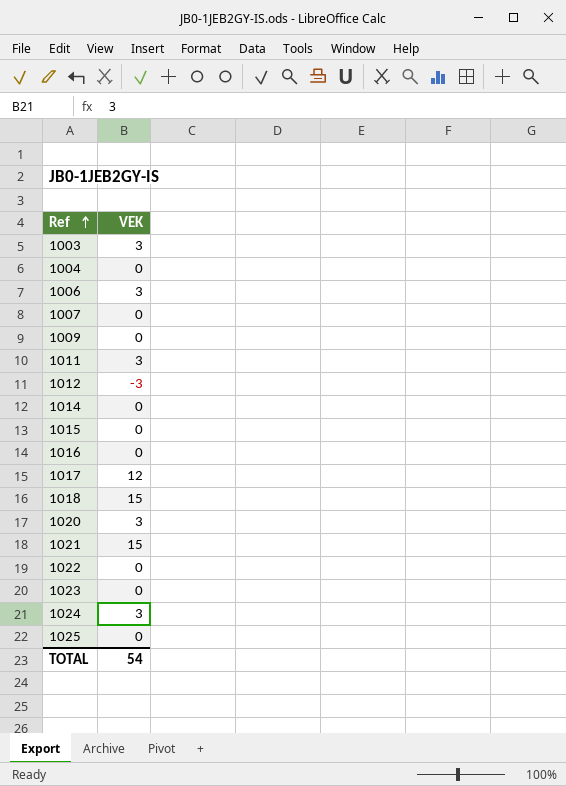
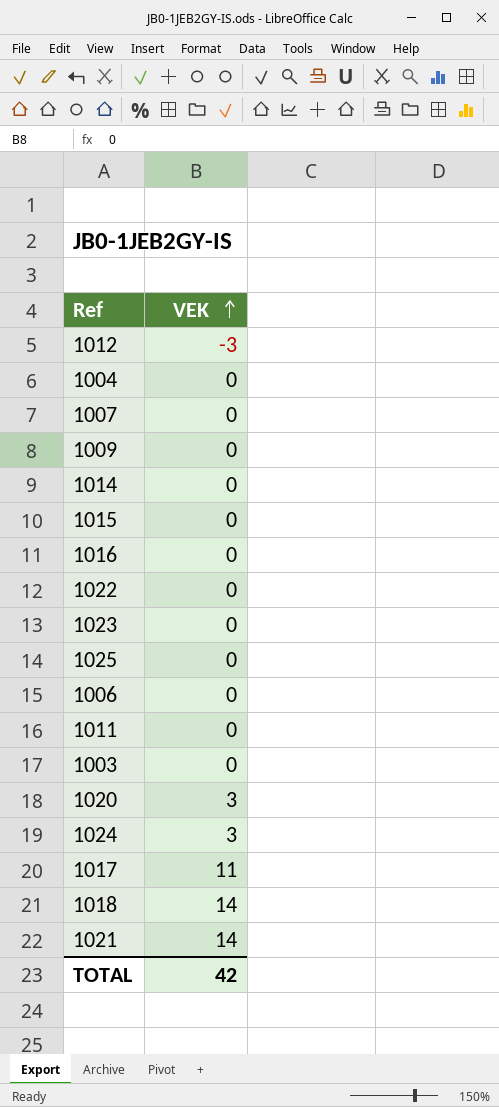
row order: Ref ascending -> VEK ascending
1006 | VEK: 3 -> 0
1011 | VEK: 3 -> 0
1003 | VEK: 3 -> 0
1017 | VEK: 12 -> 11
1018 | VEK: 15 -> 14
1021 | VEK: 15 -> 14
TOTAL | VEK: 54 -> 42

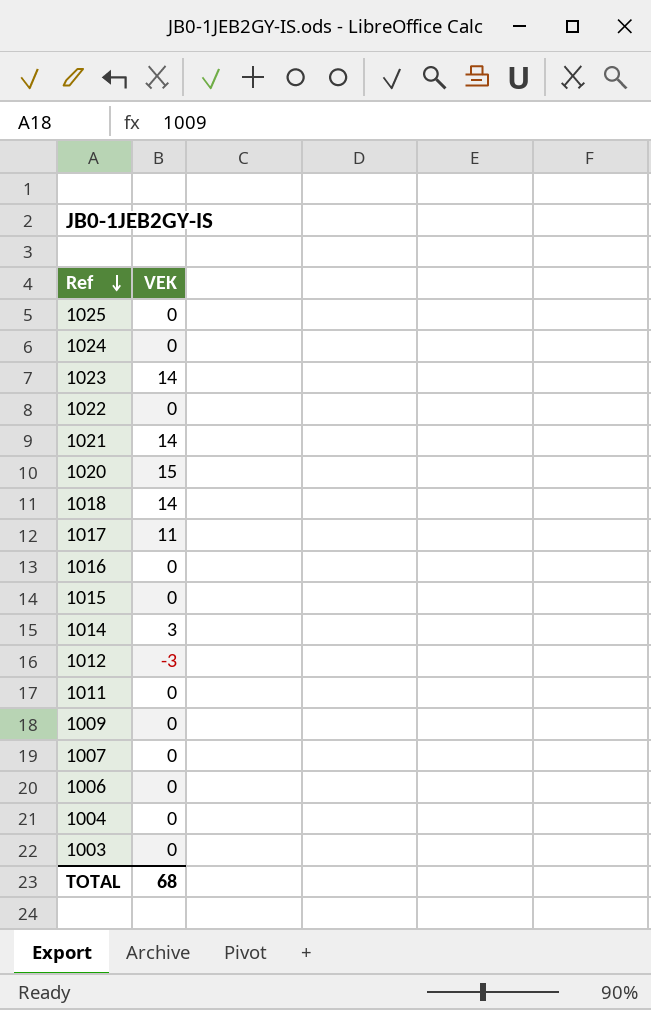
row order: VEK ascending -> Ref descending
1024 | VEK: 3 -> 0
1023 | VEK: 0 -> 14
1020 | VEK: 3 -> 15
1014 | VEK: 0 -> 3
TOTAL | VEK: 42 -> 68

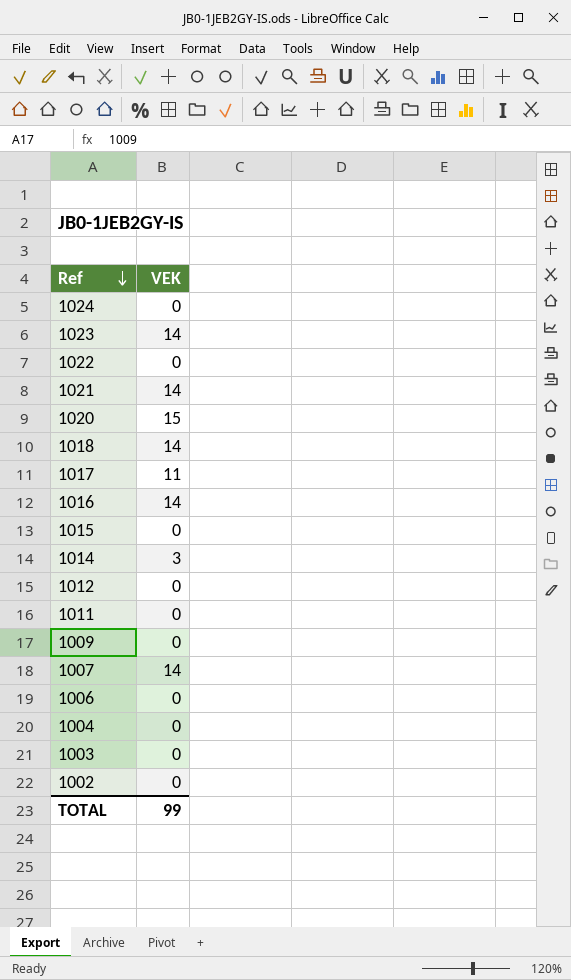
row 1025: 0 -> none
1016 | VEK: 0 -> 14
1012 | VEK: -3 -> 0
1007 | VEK: 0 -> 14
row 1002: none -> 0
TOTAL | VEK: 68 -> 99

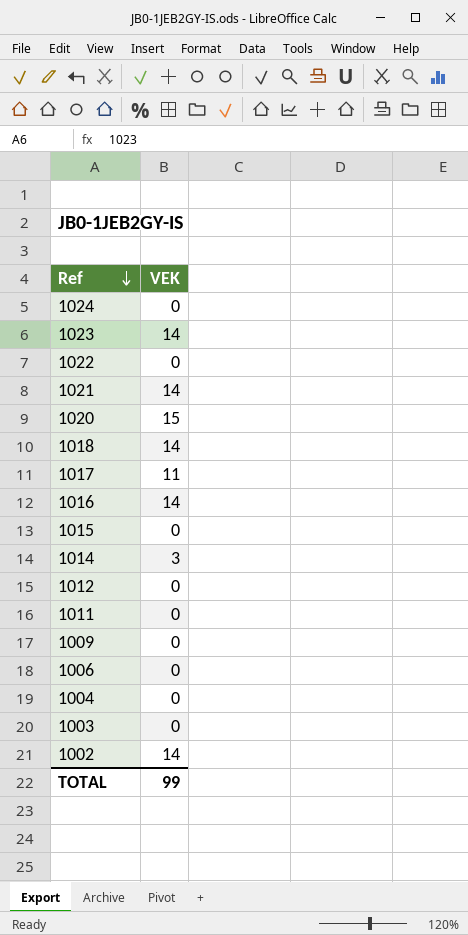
row 1007: 14 -> none
1002 | VEK: 0 -> 14

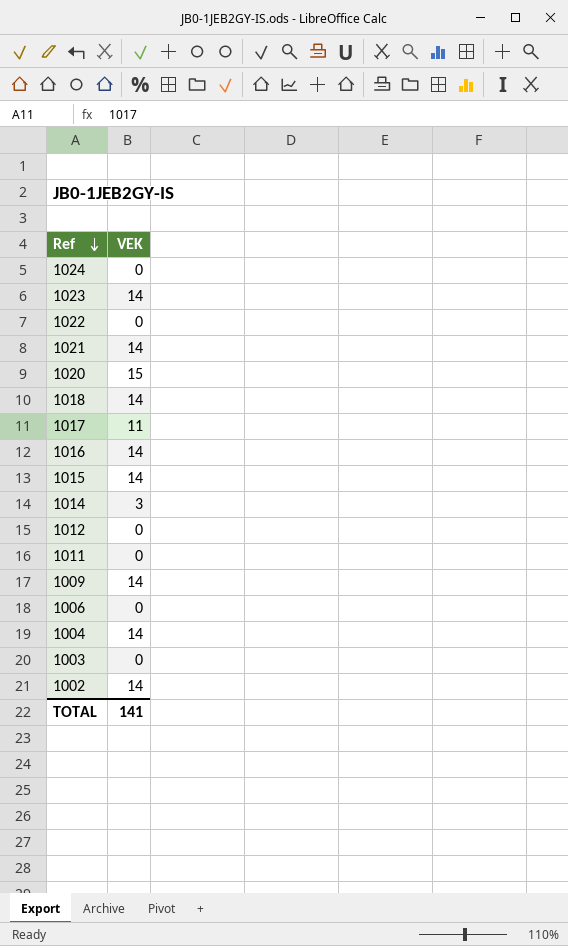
1015 | VEK: 0 -> 14
1009 | VEK: 0 -> 14
1004 | VEK: 0 -> 14
TOTAL | VEK: 99 -> 141

